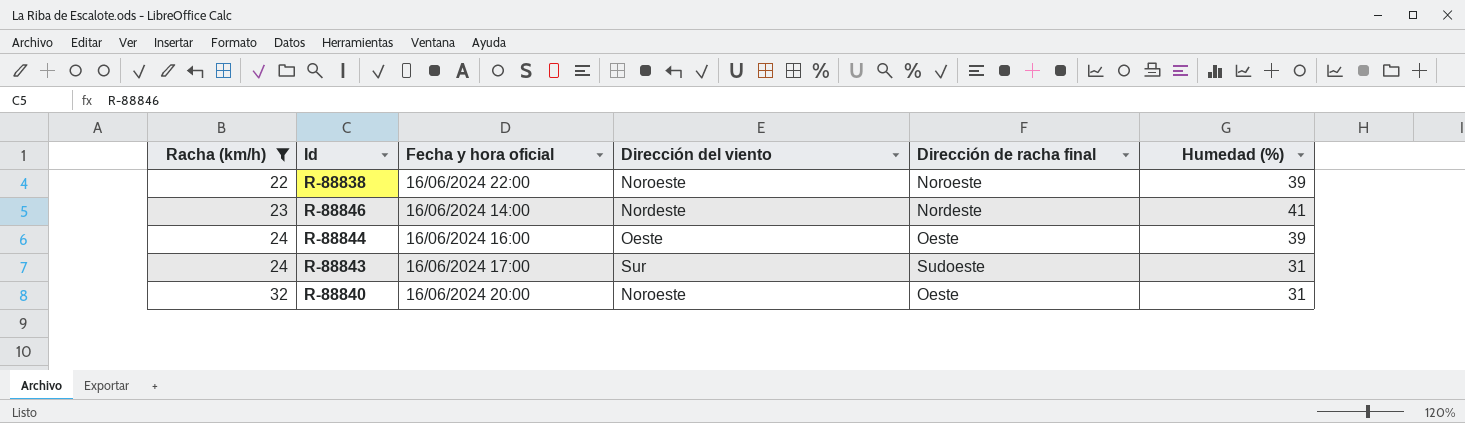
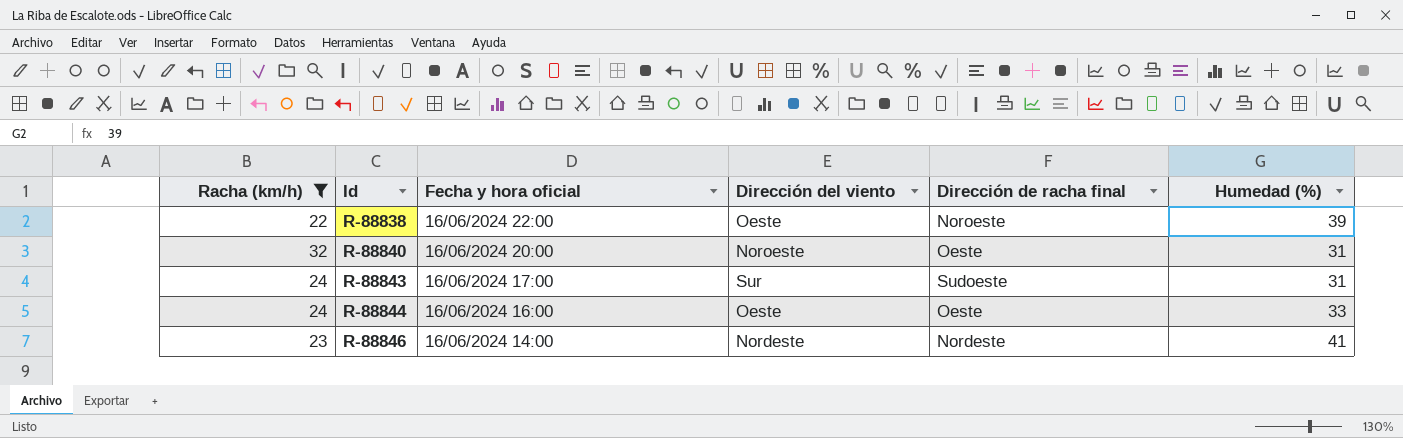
row order: Racha (km/h) ascending -> Id ascending
R-88838 | Dirección del viento: Noroeste -> Oeste
R-88844 | Humedad (%): 39 -> 33

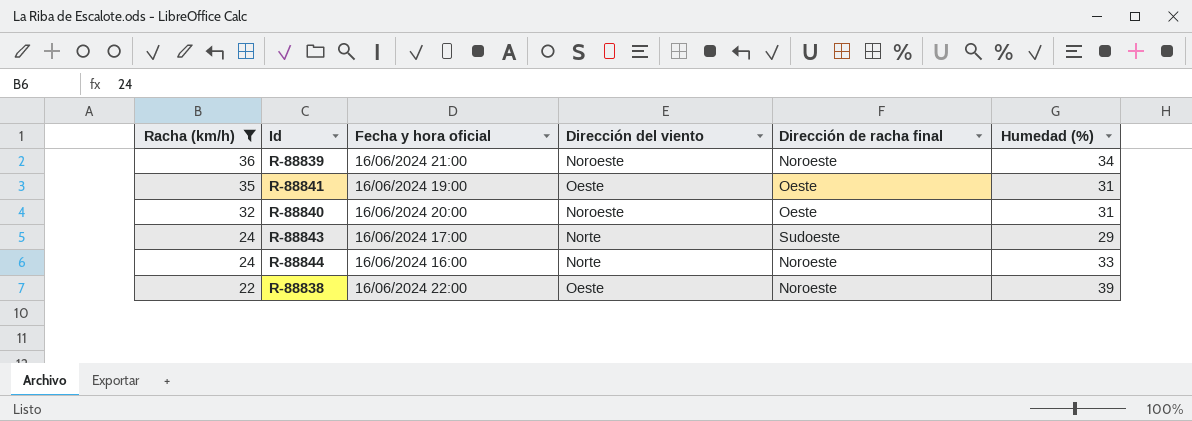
row order: Id ascending -> Racha (km/h) descending
row R-88846: 23 | 16/06/2024 14:00 | Nordeste | Nordeste | 41 -> none
row R-88839: none -> 36 | 16/06/2024 21:00 | Noroeste | Noroeste | 34
row R-88841: none -> 35 | 16/06/2024 19:00 | Oeste | Oeste | 31
R-88843 | Dirección del viento: Sur -> Norte
R-88843 | Humedad (%): 31 -> 29
R-88844 | Dirección del viento: Oeste -> Norte
R-88844 | Dirección de racha final: Oeste -> Noroeste

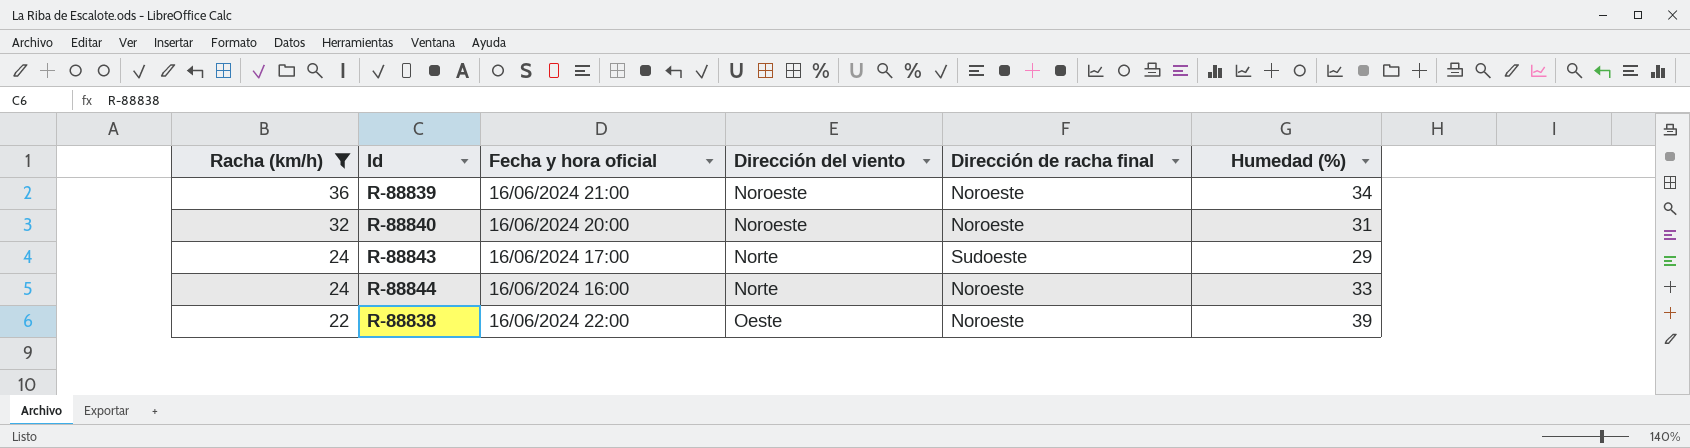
row R-88841: 35 | 16/06/2024 19:00 | Oeste | Oeste | 31 -> none
R-88840 | Dirección de racha final: Oeste -> Noroeste

